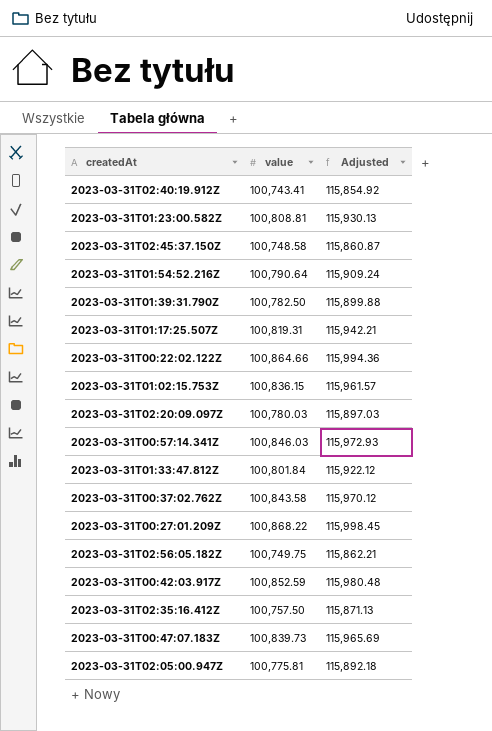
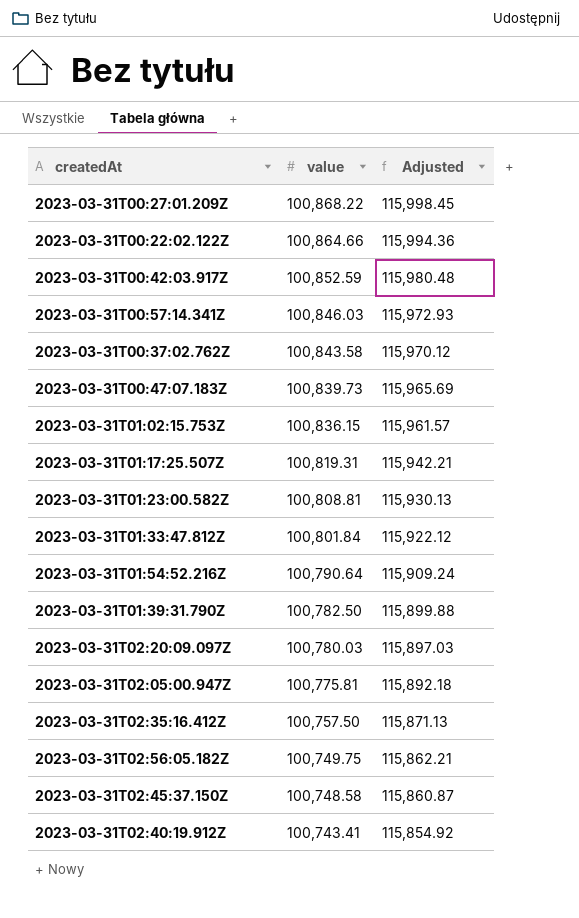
row order: none -> value descending

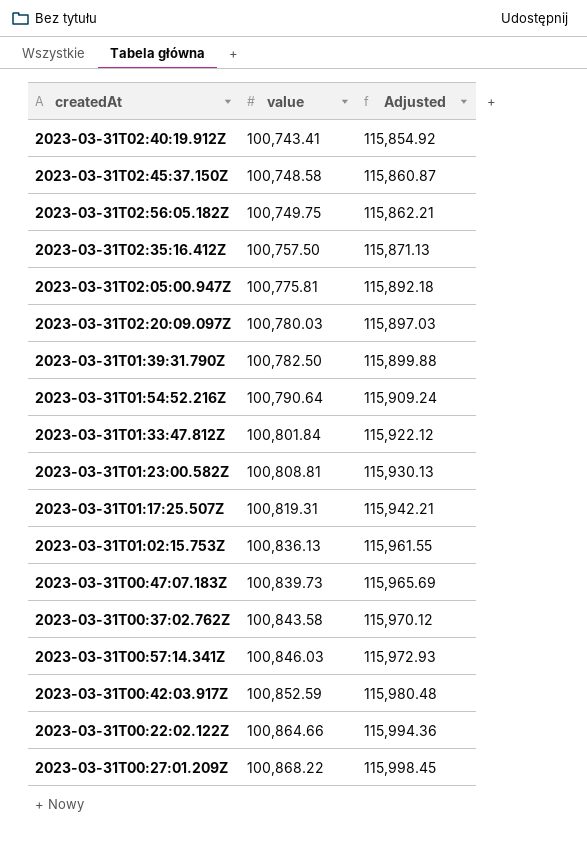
row order: value descending -> value ascending
2023-03-31T01:02:15.753Z | value: 100,836.15 -> 100,836.13
2023-03-31T01:02:15.753Z | Adjusted: 115,961.57 -> 115,961.55

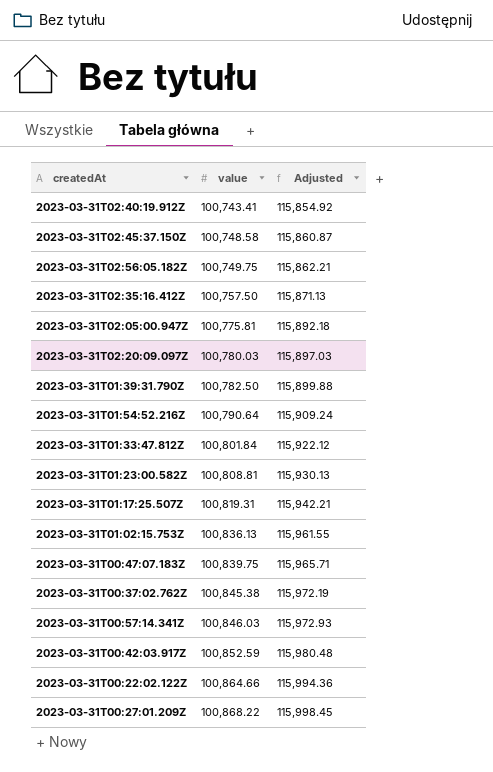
2023-03-31T00:47:07.183Z | value: 100,839.73 -> 100,839.75
2023-03-31T00:47:07.183Z | Adjusted: 115,965.69 -> 115,965.71
2023-03-31T00:37:02.762Z | value: 100,843.58 -> 100,845.38
2023-03-31T00:37:02.762Z | Adjusted: 115,970.12 -> 115,972.19

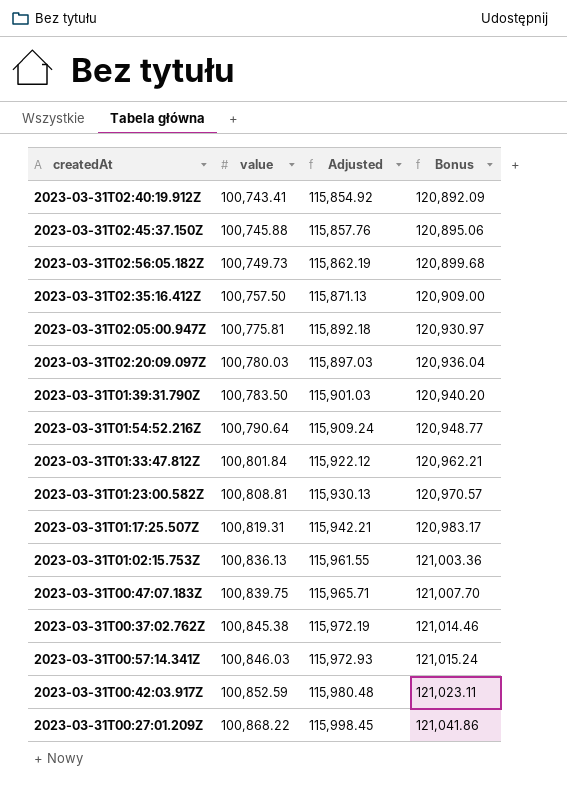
column Bonus | formula: none -> [value] * 1.2
row 2023-03-31T00:22:02.122Z: 100,864.66 | 115,994.36 -> none
2023-03-31T02:45:37.150Z | value: 100,748.58 -> 100,745.88
2023-03-31T02:45:37.150Z | Adjusted: 115,860.87 -> 115,857.76
2023-03-31T02:56:05.182Z | value: 100,749.75 -> 100,749.73
2023-03-31T02:56:05.182Z | Adjusted: 115,862.21 -> 115,862.19
2023-03-31T01:39:31.790Z | value: 100,782.50 -> 100,783.50
2023-03-31T01:39:31.790Z | Adjusted: 115,899.88 -> 115,901.03

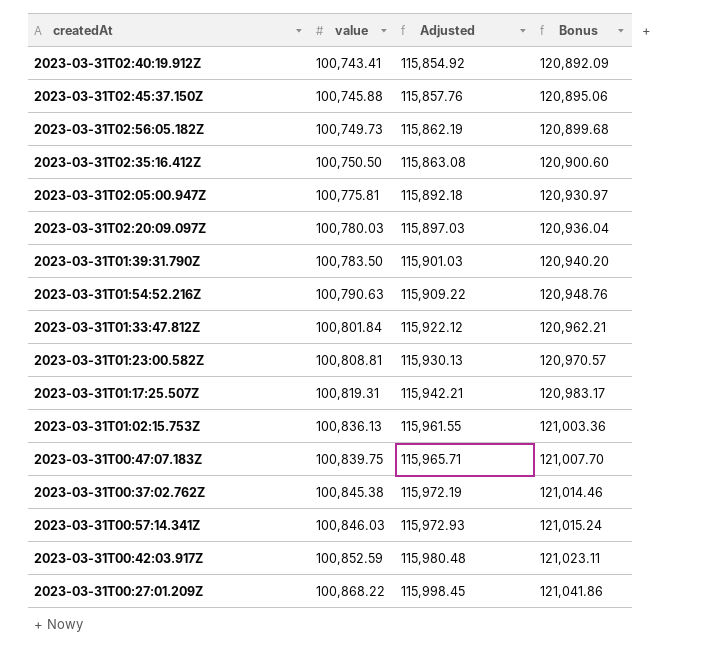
2023-03-31T02:35:16.412Z | value: 100,757.50 -> 100,750.50
2023-03-31T02:35:16.412Z | Adjusted: 115,871.13 -> 115,863.08
2023-03-31T02:35:16.412Z | Bonus: 120,909.00 -> 120,900.60
2023-03-31T01:54:52.216Z | value: 100,790.64 -> 100,790.63
2023-03-31T01:54:52.216Z | Adjusted: 115,909.24 -> 115,909.22
2023-03-31T01:54:52.216Z | Bonus: 120,948.77 -> 120,948.76

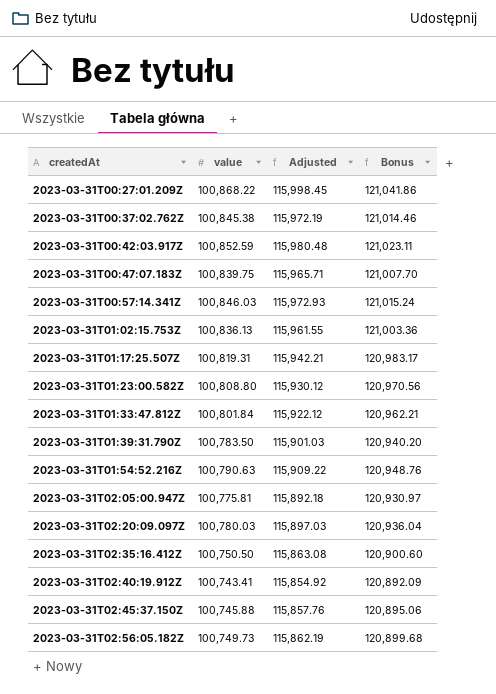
row order: value ascending -> createdAt ascending
2023-03-31T01:23:00.582Z | value: 100,808.81 -> 100,808.80
2023-03-31T01:23:00.582Z | Adjusted: 115,930.13 -> 115,930.12
2023-03-31T01:23:00.582Z | Bonus: 120,970.57 -> 120,970.56

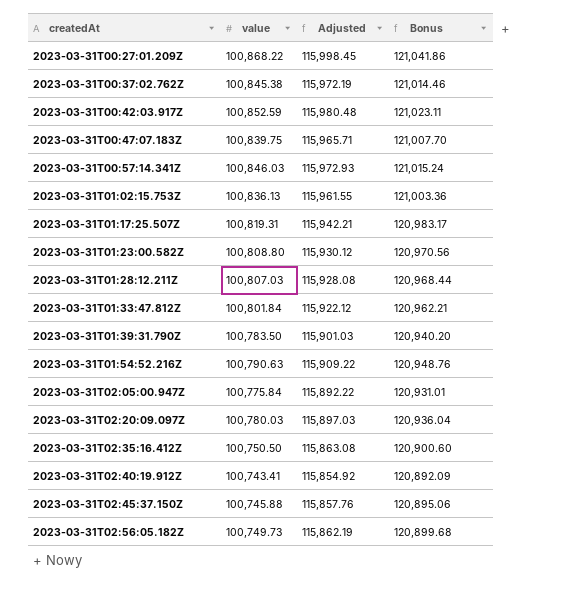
row 2023-03-31T01:28:12.211Z: none -> 100,807.03 | 115,928.08 | 120,968.44
2023-03-31T02:05:00.947Z | value: 100,775.81 -> 100,775.84
2023-03-31T02:05:00.947Z | Adjusted: 115,892.18 -> 115,892.22
2023-03-31T02:05:00.947Z | Bonus: 120,930.97 -> 120,931.01

